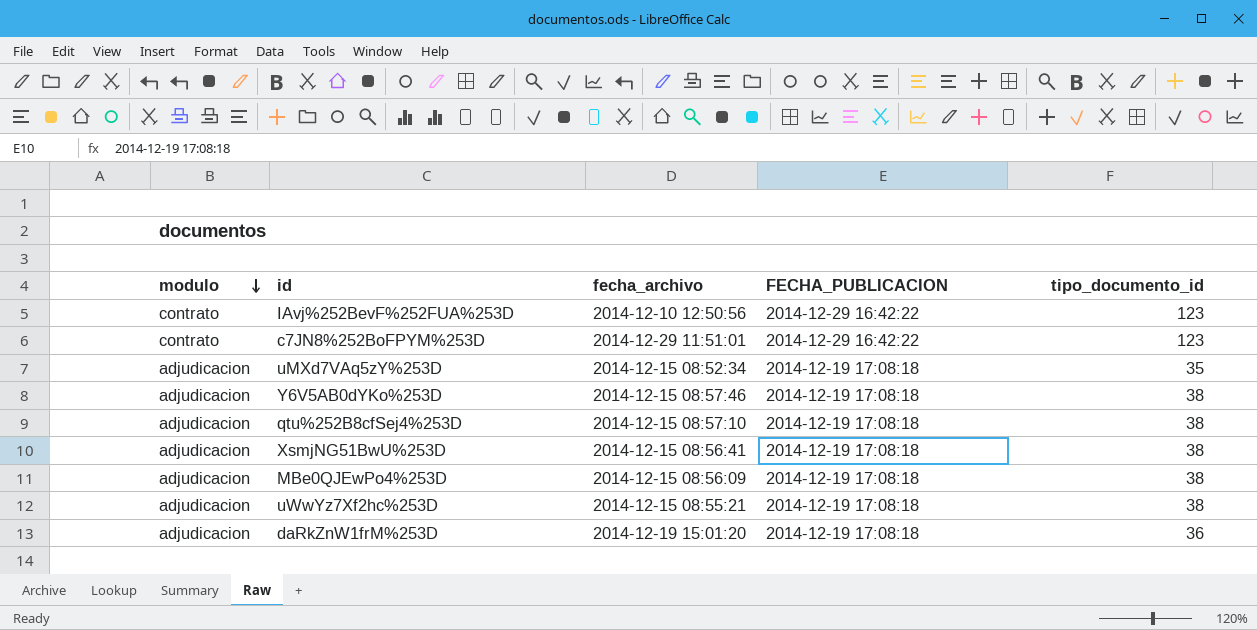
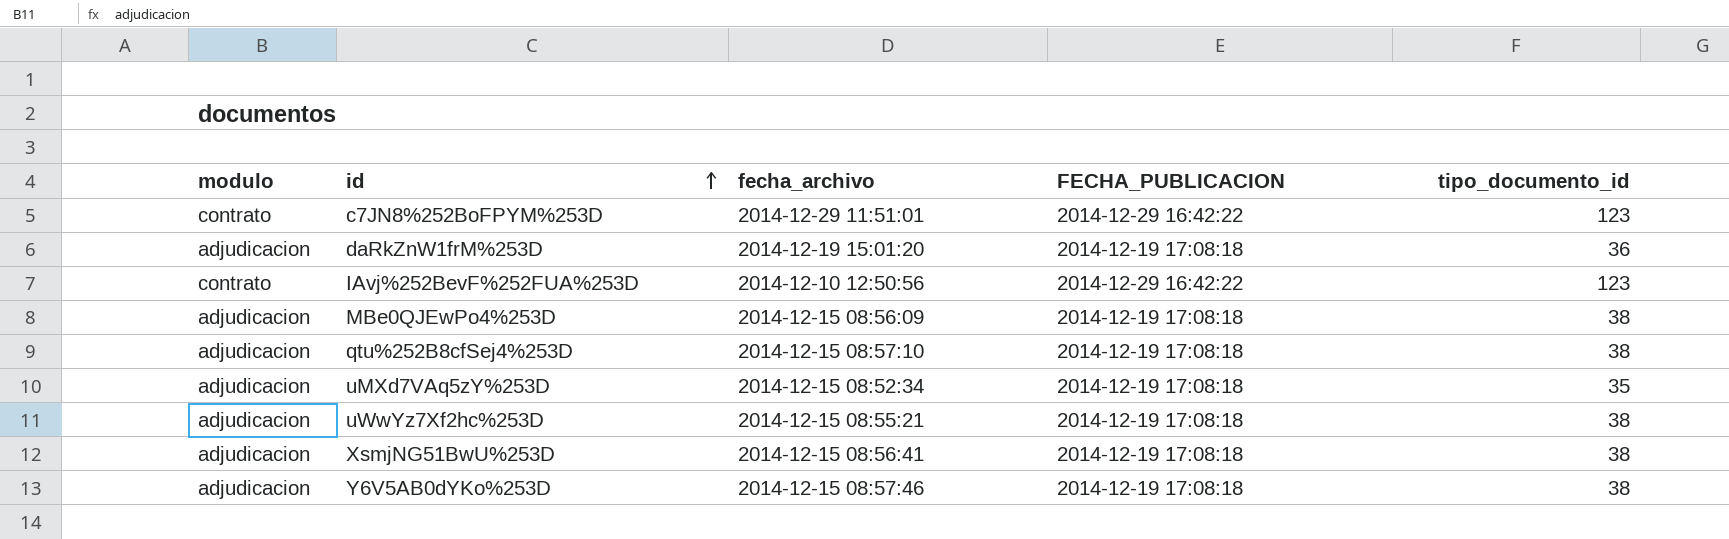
row order: modulo descending -> id ascending

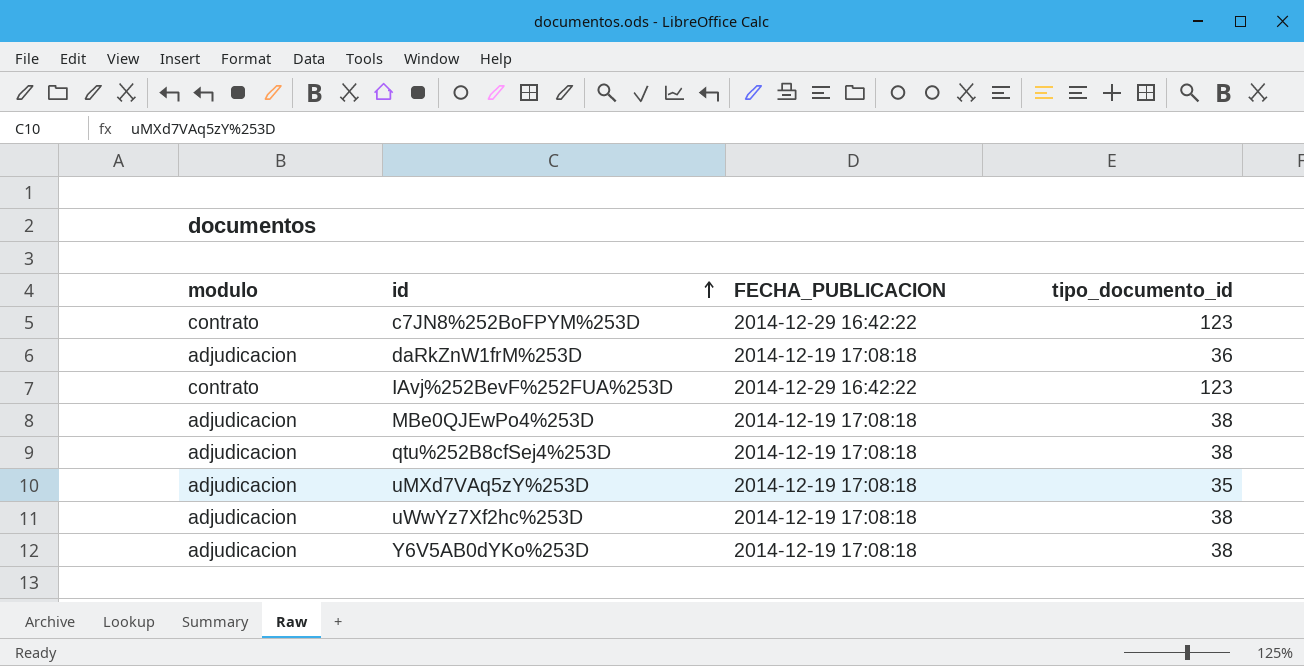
column fecha_archivo | position: 3 -> none
row XsmjNG51BwU%253D: adjudicacion | 2014-12-15 08:56:41 | 2014-12-19 17:08:18 | 38 -> none

